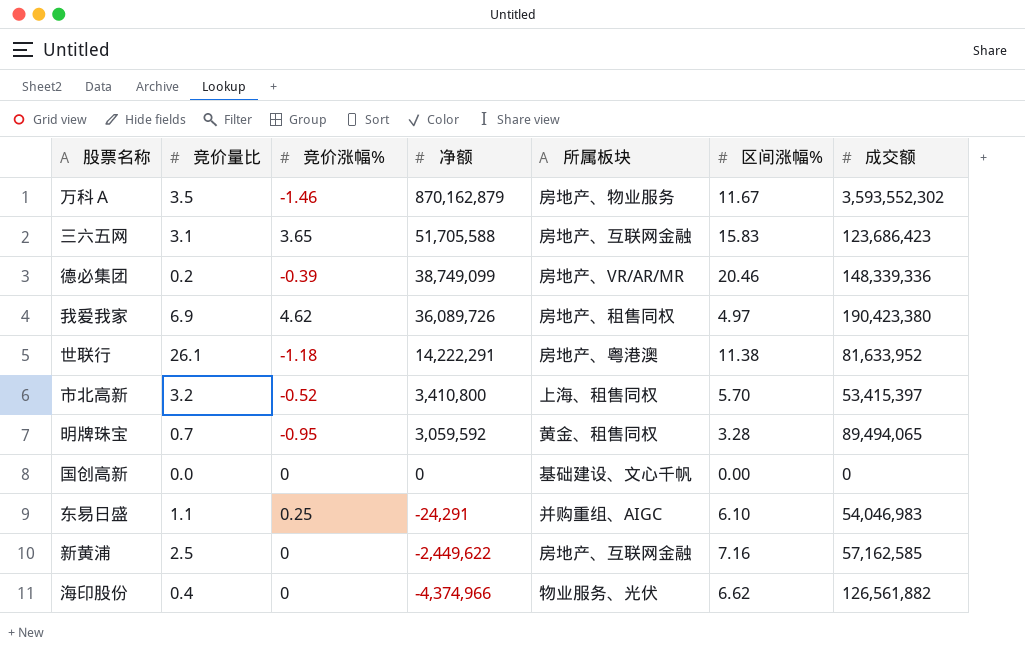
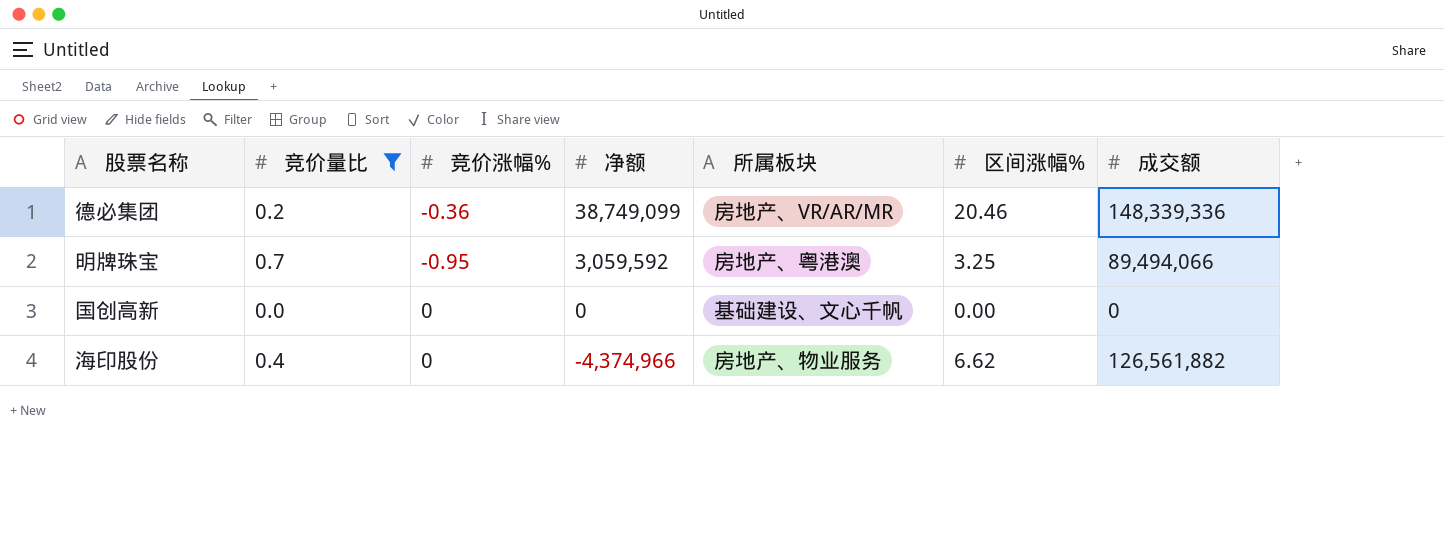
filter: none -> 竞价量比 <= 0.7
德必集团 | 竞价涨幅%: -0.39 -> -0.36
明牌珠宝 | 所属板块: 黄金、租售同权 -> 房地产、粤港澳
明牌珠宝 | 区间涨幅%: 3.28 -> 3.25
明牌珠宝 | 成交额: 89,494,065 -> 89,494,066
海印股份 | 所属板块: 物业服务、光伏 -> 房地产、物业服务

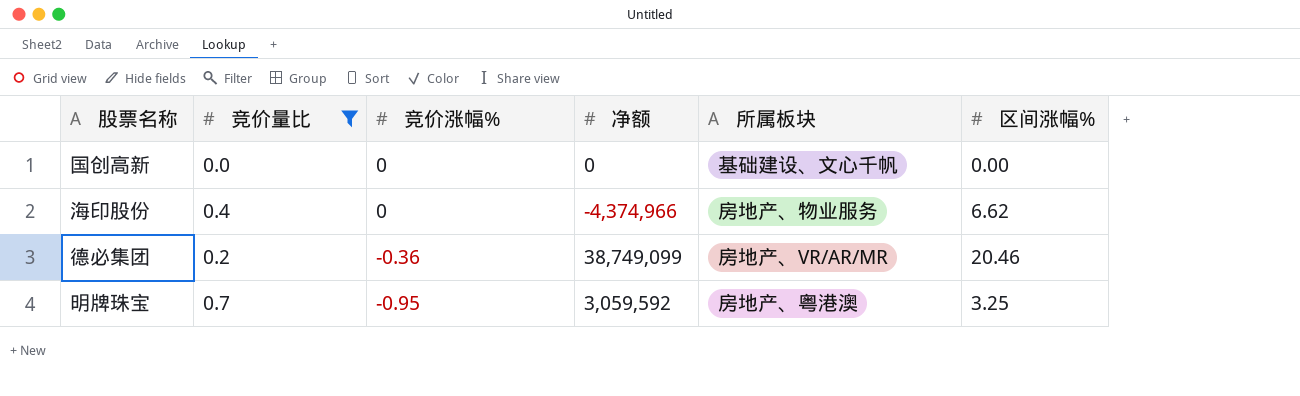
row order: 净额 descending -> 竞价涨幅% descending
column 成交额 | position: 7 -> none

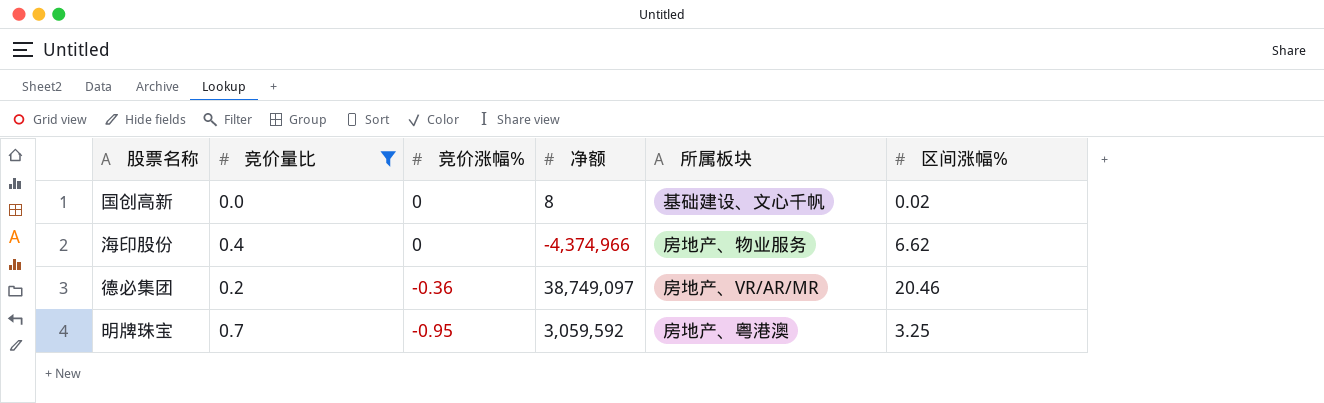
国创高新 | 净额: 0 -> 8
国创高新 | 区间涨幅%: 0.00 -> 0.02
德必集团 | 净额: 38,749,099 -> 38,749,097

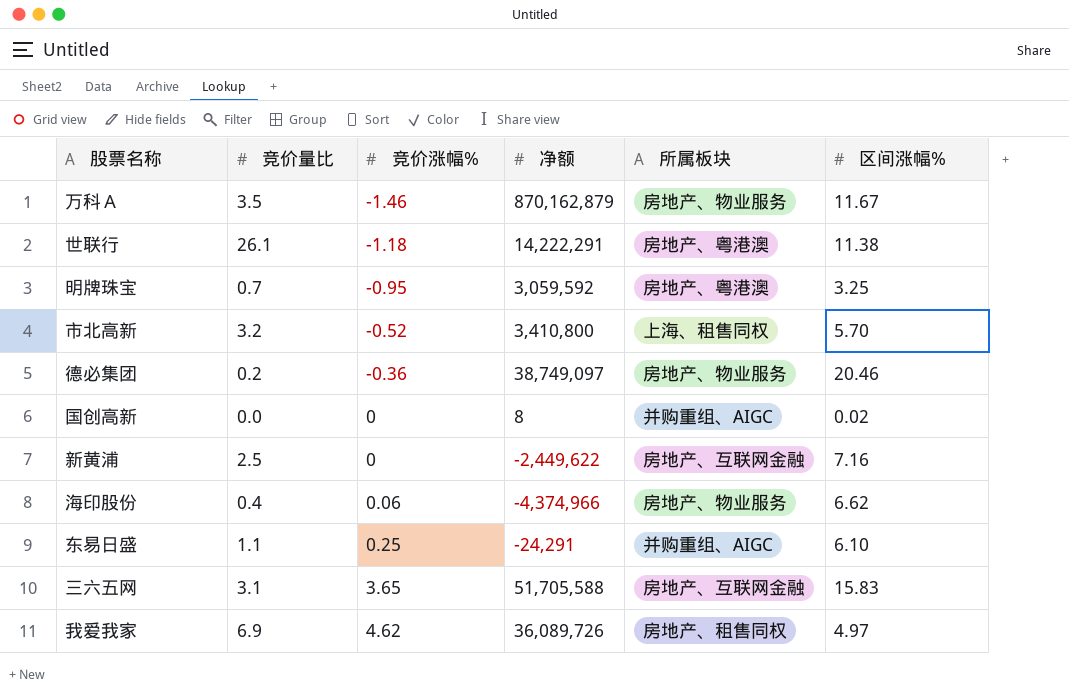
filter: 竞价量比 <= 0.7 -> none
row order: 竞价涨幅% descending -> 竞价涨幅% ascending
德必集团 | 所属板块: 房地产、VR/AR/MR -> 房地产、物业服务
国创高新 | 所属板块: 基础建设、文心千帆 -> 并购重组、AIGC
海印股份 | 竞价涨幅%: 0 -> 0.06

